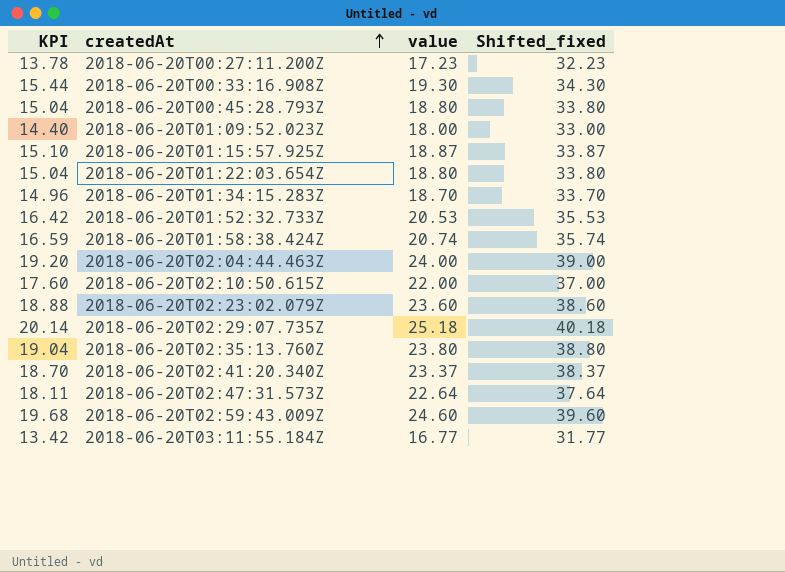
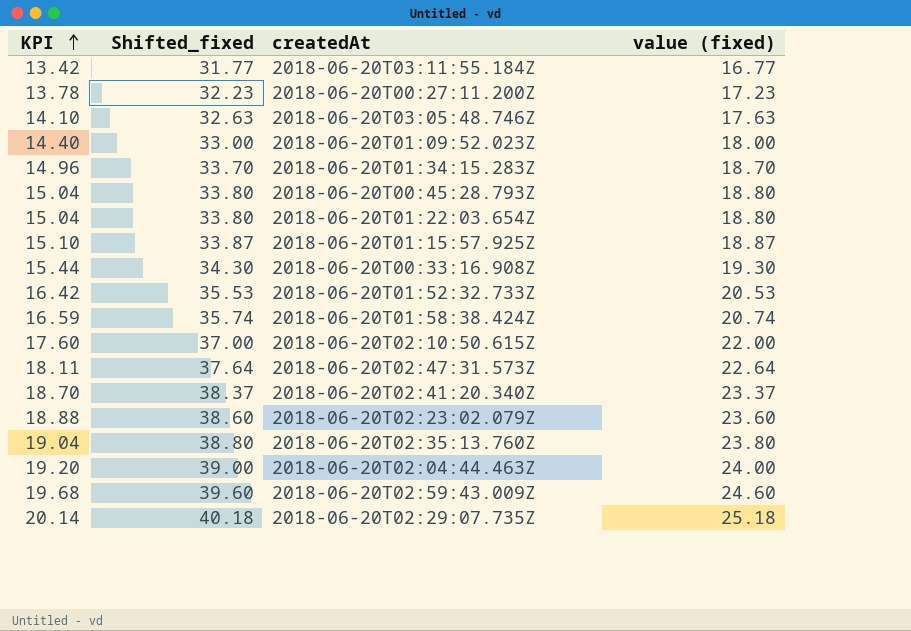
row order: createdAt ascending -> KPI ascending
column Shifted_fixed | position: 4 -> 2
column name: value -> value (fixed)
row 2018-06-20T03:05:48.746Z: none -> 14.10 | 32.63 | 17.63

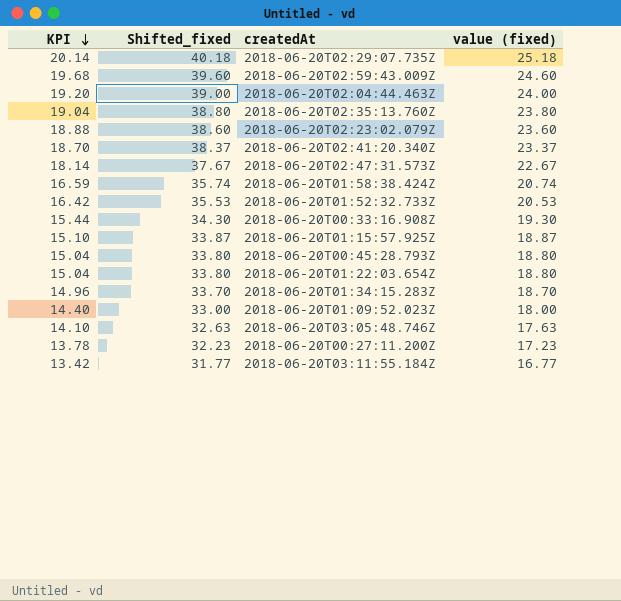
row order: KPI ascending -> KPI descending
row 2018-06-20T02:10:50.615Z: 17.60 | 37.00 | 22.00 -> none
2018-06-20T02:47:31.573Z | KPI: 18.11 -> 18.14
2018-06-20T02:47:31.573Z | Shifted_fixed: 37.64 -> 37.67
2018-06-20T02:47:31.573Z | value (fixed): 22.64 -> 22.67

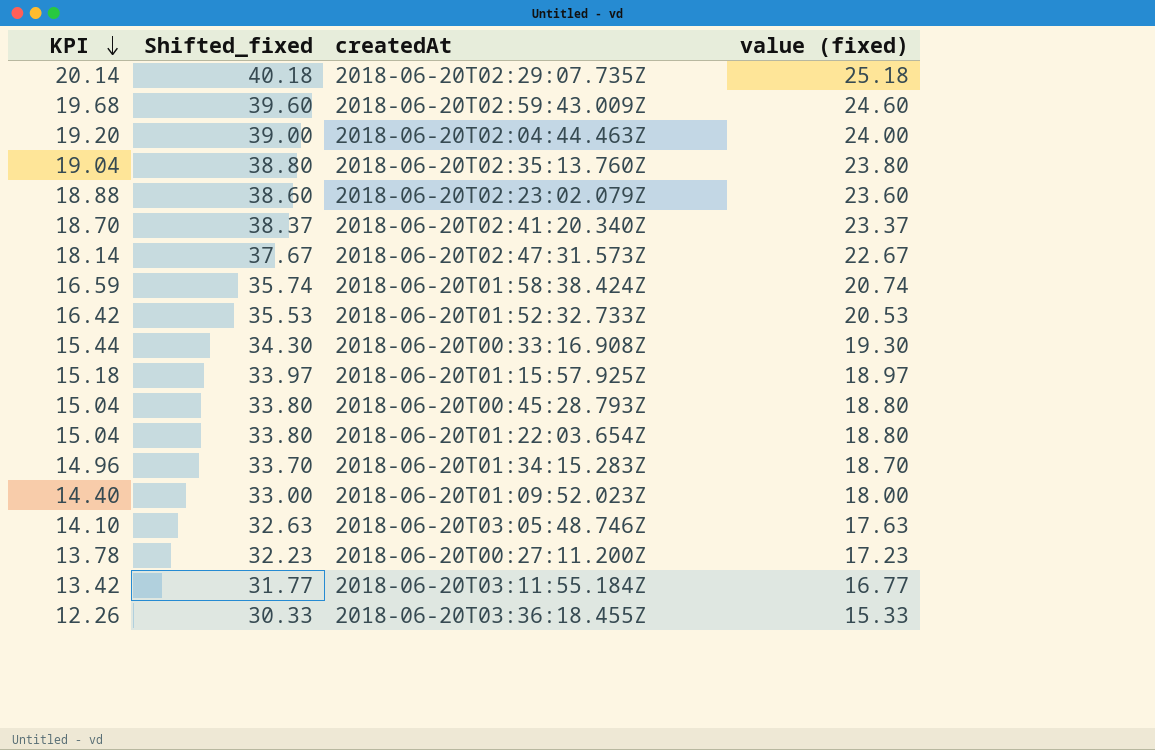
2018-06-20T01:15:57.925Z | KPI: 15.10 -> 15.18
2018-06-20T01:15:57.925Z | Shifted_fixed: 33.87 -> 33.97
2018-06-20T01:15:57.925Z | value (fixed): 18.87 -> 18.97
row 2018-06-20T03:36:18.455Z: none -> 12.26 | 30.33 | 15.33

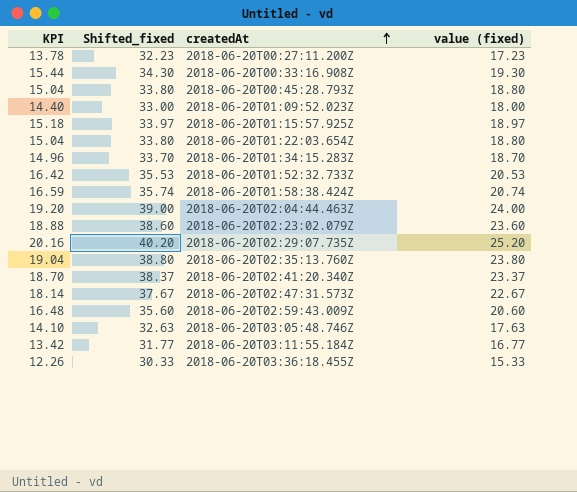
row order: KPI descending -> createdAt ascending
2018-06-20T02:29:07.735Z | KPI: 20.14 -> 20.16
2018-06-20T02:29:07.735Z | Shifted_fixed: 40.18 -> 40.20
2018-06-20T02:29:07.735Z | value (fixed): 25.18 -> 25.20
2018-06-20T02:59:43.009Z | KPI: 19.68 -> 16.48
2018-06-20T02:59:43.009Z | Shifted_fixed: 39.60 -> 35.60
2018-06-20T02:59:43.009Z | value (fixed): 24.60 -> 20.60

